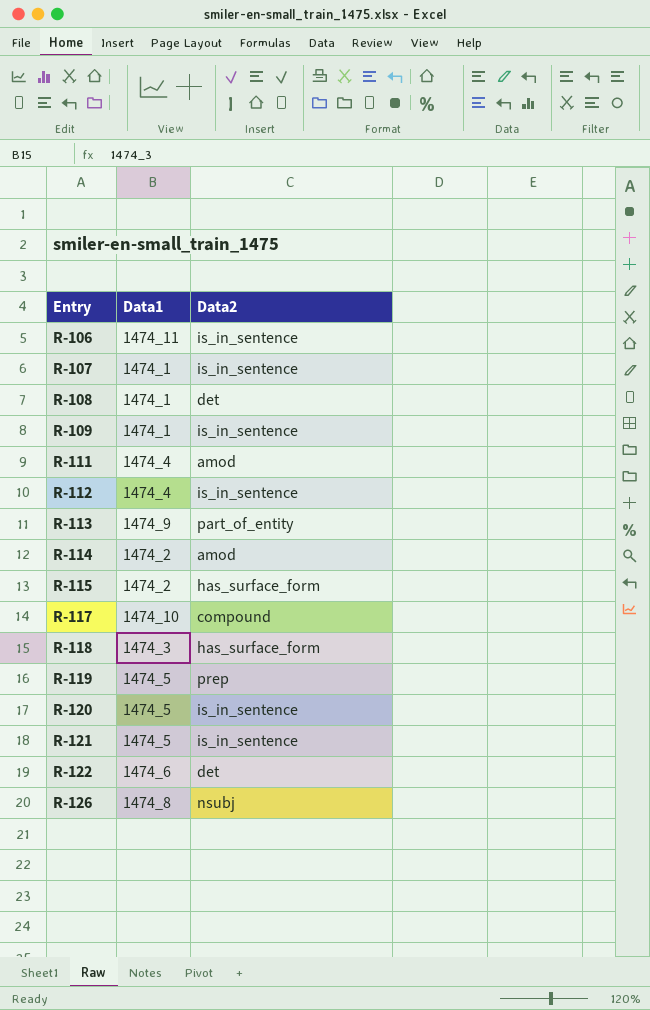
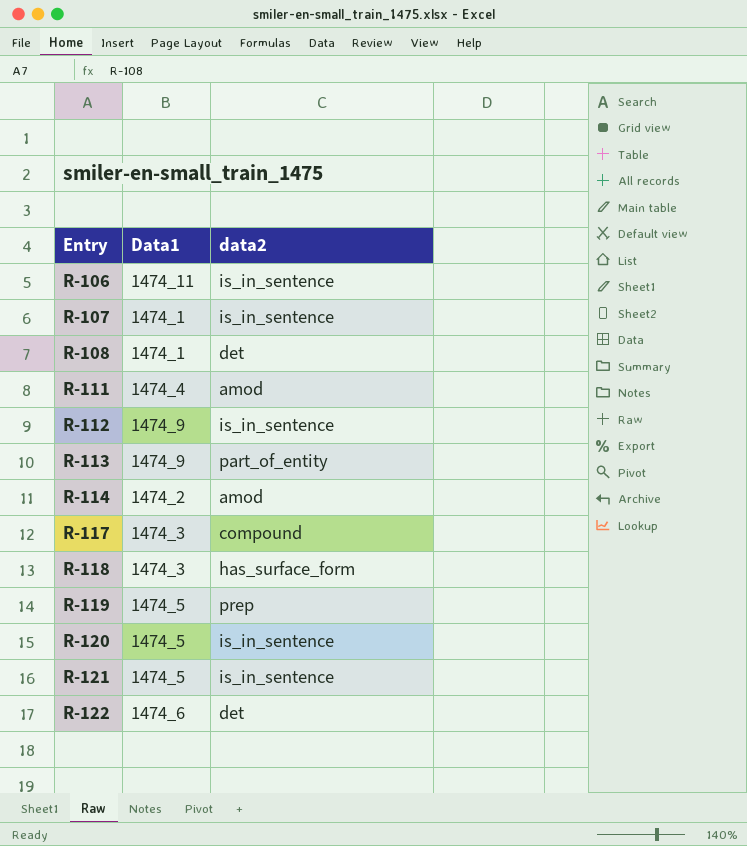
column name: Data2 -> data2
row R-109: 1474_1 | is_in_sentence -> none
row R-115: 1474_2 | has_surface_form -> none
row R-126: 1474_8 | nsubj -> none
R-112 | Data1: 1474_4 -> 1474_9
R-117 | Data1: 1474_10 -> 1474_3

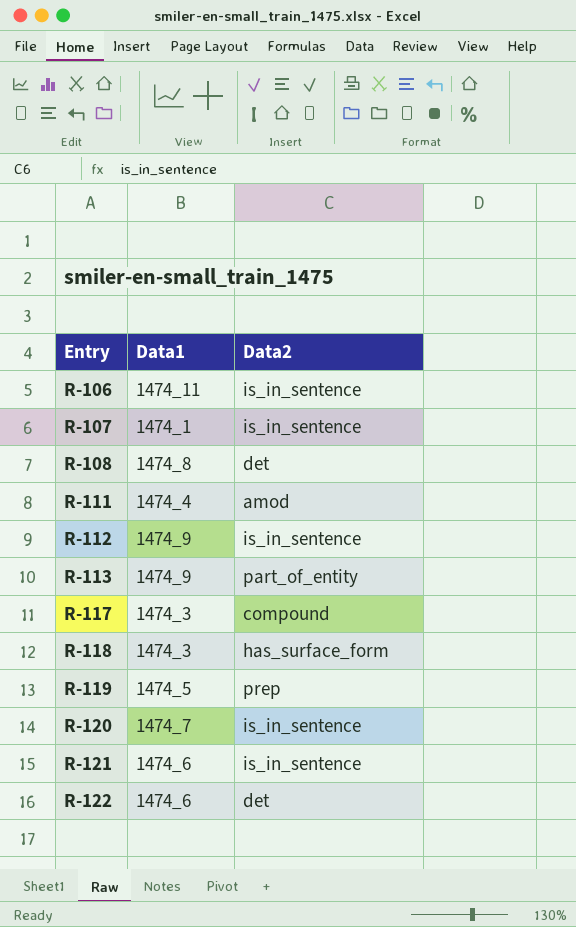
column name: data2 -> Data2
row R-114: 1474_2 | amod -> none
R-108 | Data1: 1474_1 -> 1474_8
R-120 | Data1: 1474_5 -> 1474_7
R-121 | Data1: 1474_5 -> 1474_6

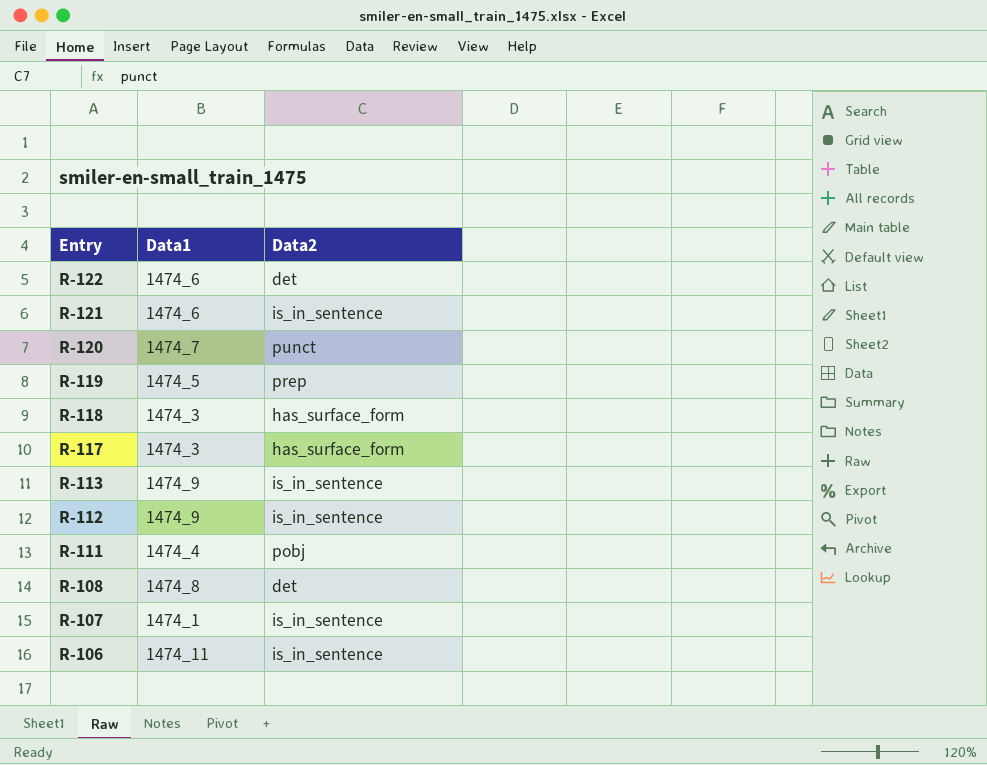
row order: Entry ascending -> Entry descending
R-120 | Data2: is_in_sentence -> punct
R-117 | Data2: compound -> has_surface_form
R-113 | Data2: part_of_entity -> is_in_sentence
R-111 | Data2: amod -> pobj

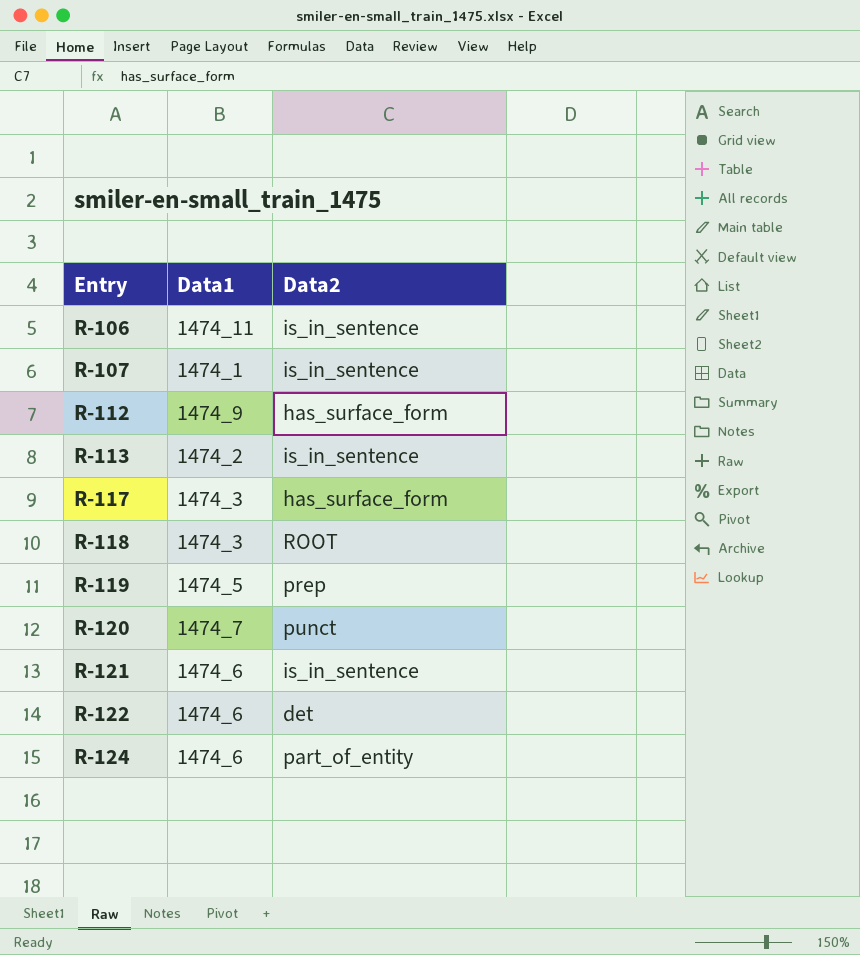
row order: Entry descending -> Entry ascending
row R-111: 1474_4 | pobj -> none
row R-108: 1474_8 | det -> none
R-112 | Data2: is_in_sentence -> has_surface_form
R-113 | Data1: 1474_9 -> 1474_2
R-118 | Data2: has_surface_form -> ROOT
row R-124: none -> 1474_6 | part_of_entity

